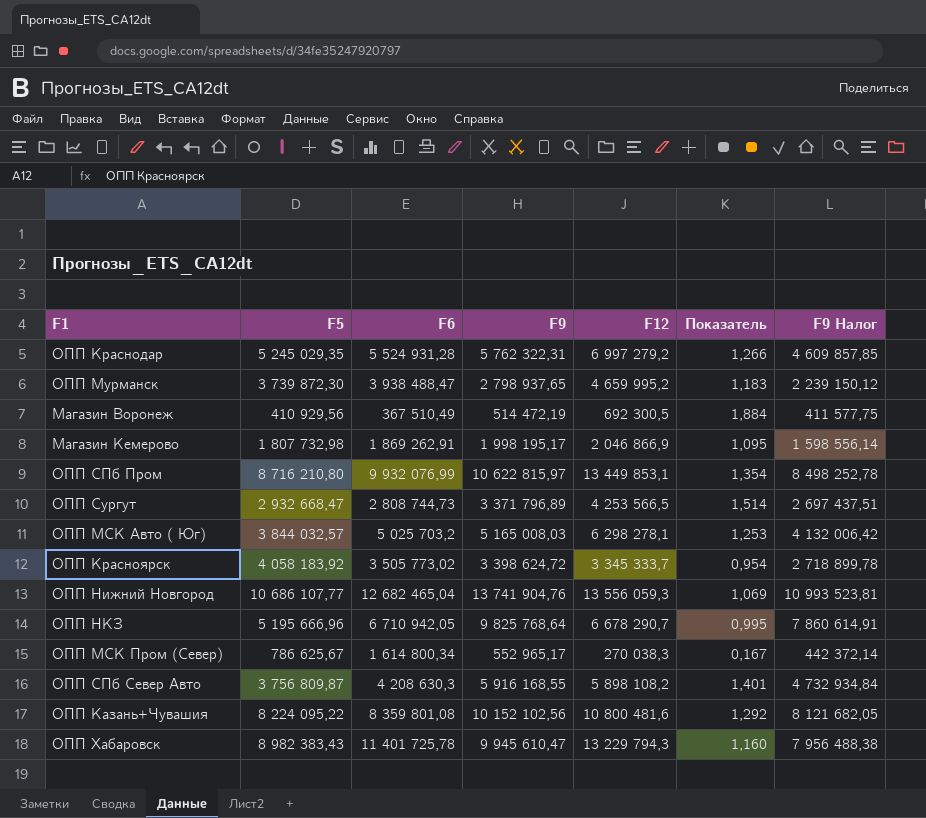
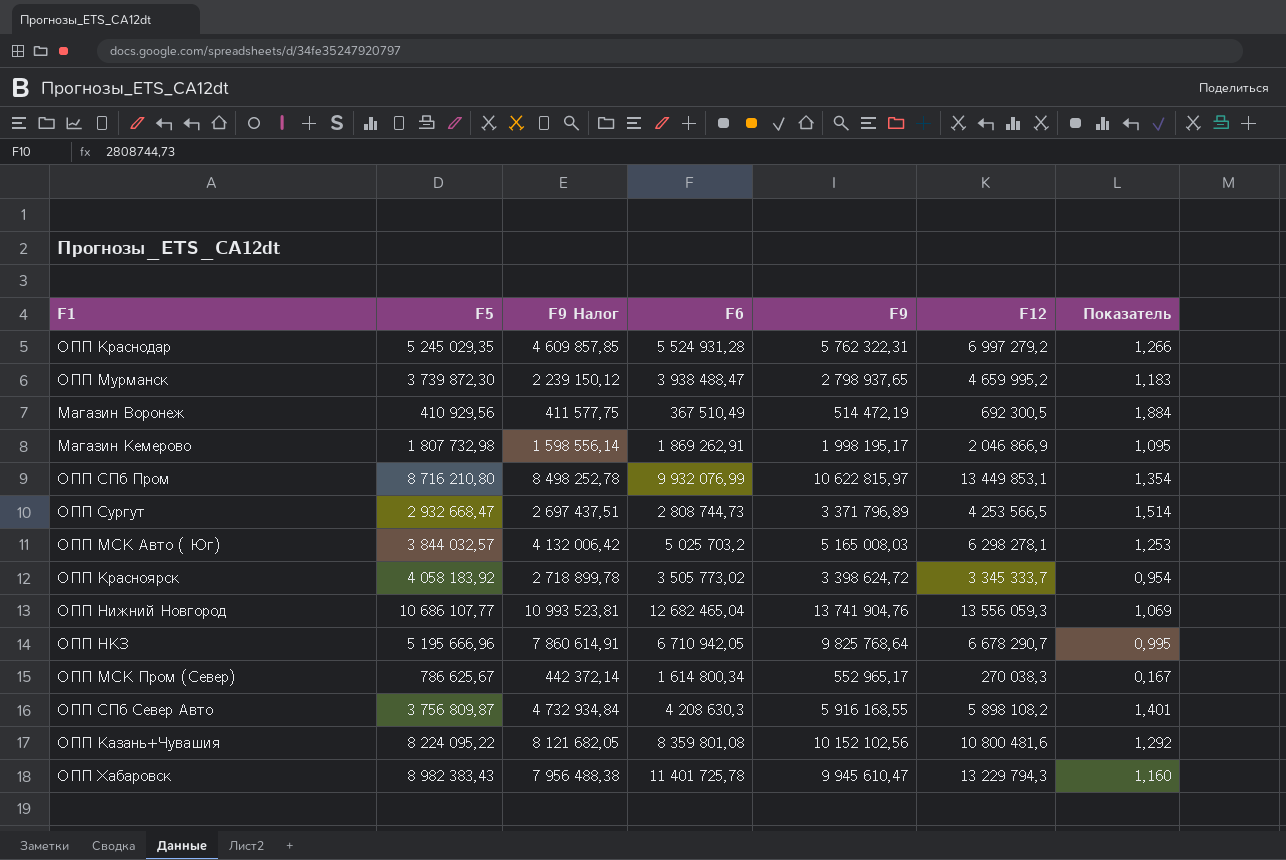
column F9 Налог | position: 7 -> 3

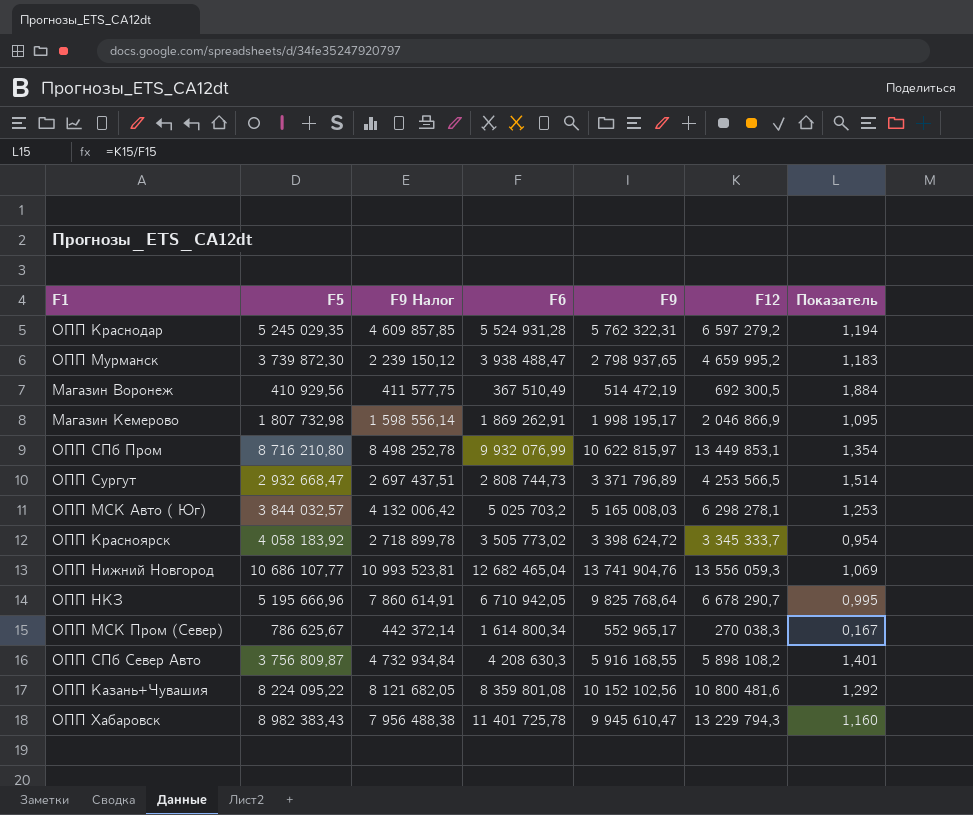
ОПП Краснодар | F12: 6 997 279,2 -> 6 597 279,2
ОПП Краснодар | Показатель: 1,266 -> 1,194

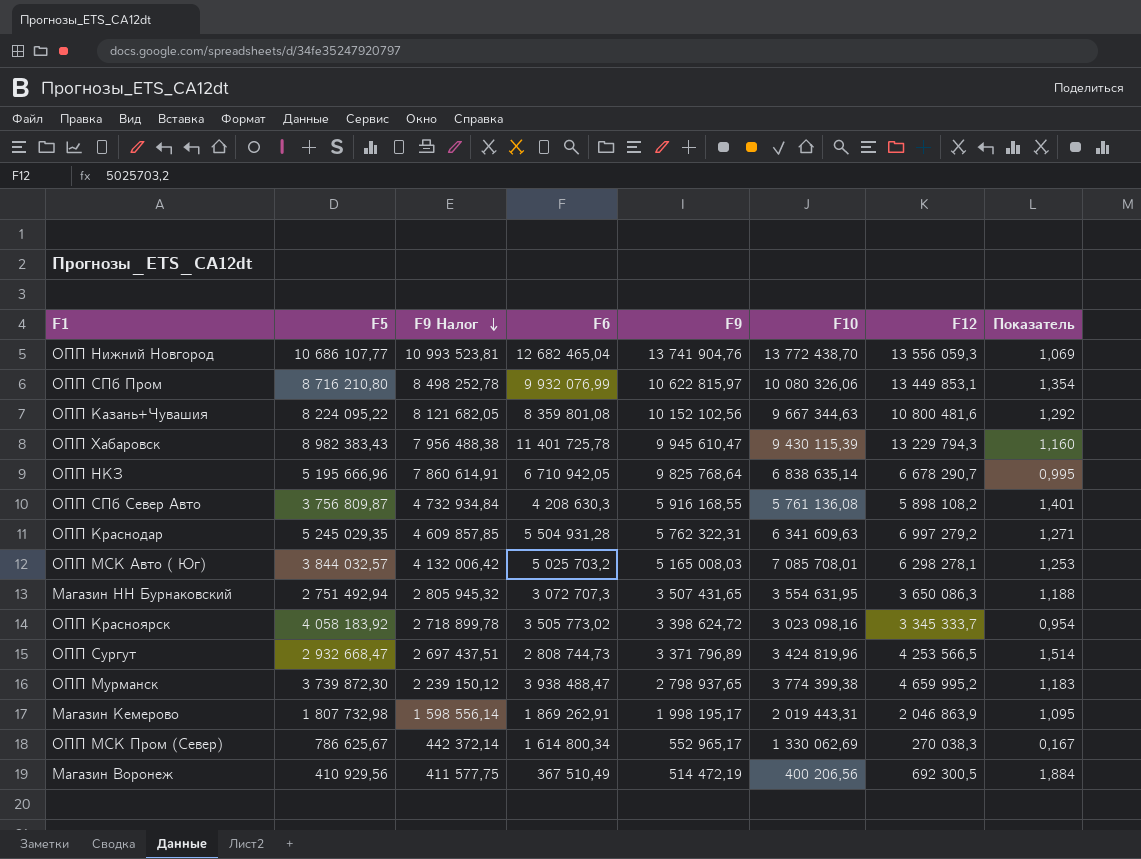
row order: none -> F9 Налог descending
column F10 | position: none -> 6
ОПП Краснодар | F6: 5 524 931,28 -> 5 504 931,28
ОПП Краснодар | F12: 6 597 279,2 -> 6 997 279,2
ОПП Краснодар | Показатель: 1,194 -> 1,271
row Магазин НН Бурнаковский: none -> 2 751 492,94 | 2 805 945,32 | 3 072 707,3 | 3 507 431,65 | 3 554 631,95 | 3 650 086,3 | 1,188
Магазин Кемерово | F12: 2 046 866,9 -> 2 046 863,9

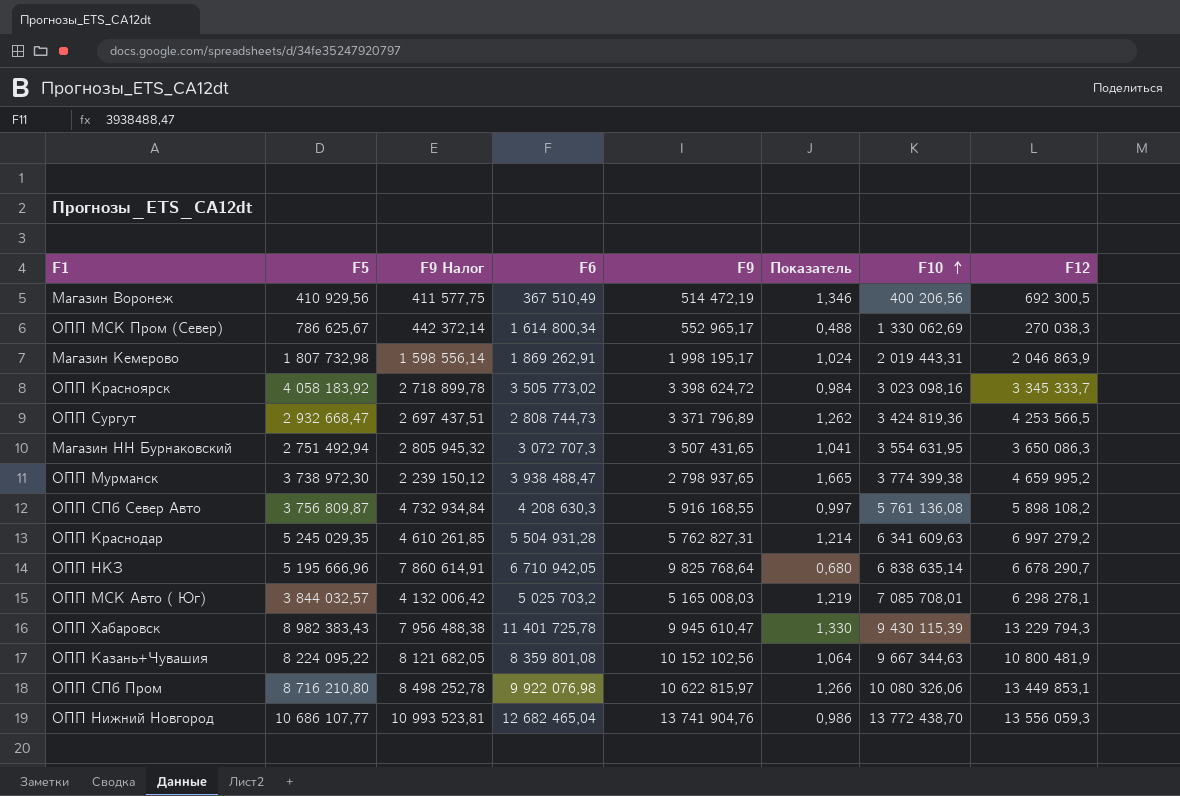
row order: F9 Налог descending -> F10 ascending
column Показатель | formula: [F12] / [F6] -> [F12] / [F9]
column Показатель | position: 8 -> 6
ОПП Сургут | F10: 3 424 819,96 -> 3 424 819,36
ОПП Мурманск | F5: 3 739 872,30 -> 3 738 972,30
ОПП Краснодар | F9 Налог: 4 609 857,85 -> 4 610 261,85
ОПП Краснодар | F9: 5 762 322,31 -> 5 762 827,31
ОПП Казань+Чувашия | F12: 10 800 481,6 -> 10 800 481,9
ОПП СПб Пром | F6: 9 932 076,99 -> 9 922 076,98

